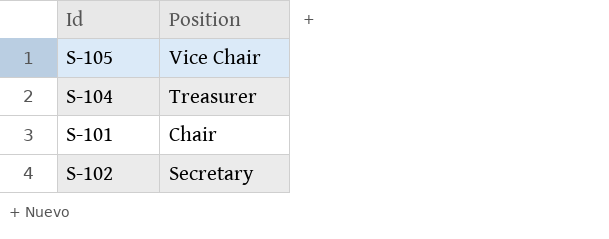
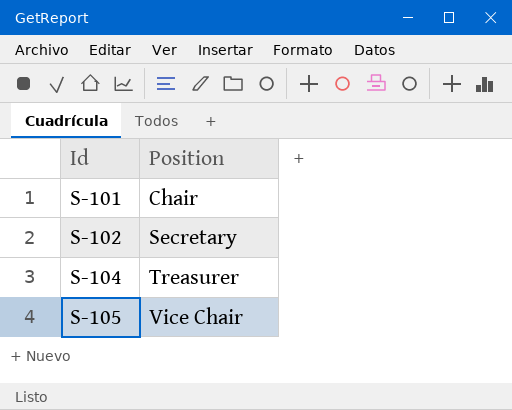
row order: none -> Id ascending

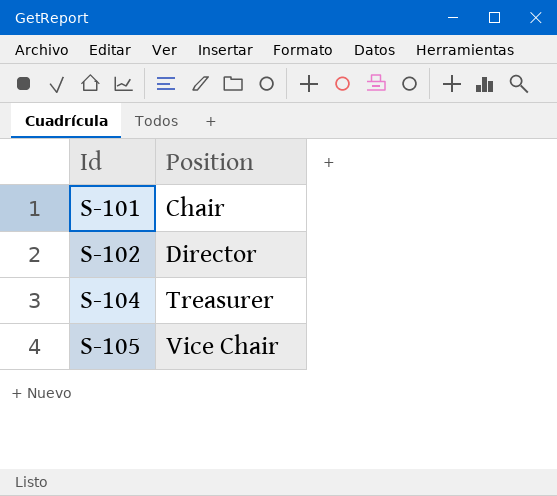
S-102 | Position: Secretary -> Director

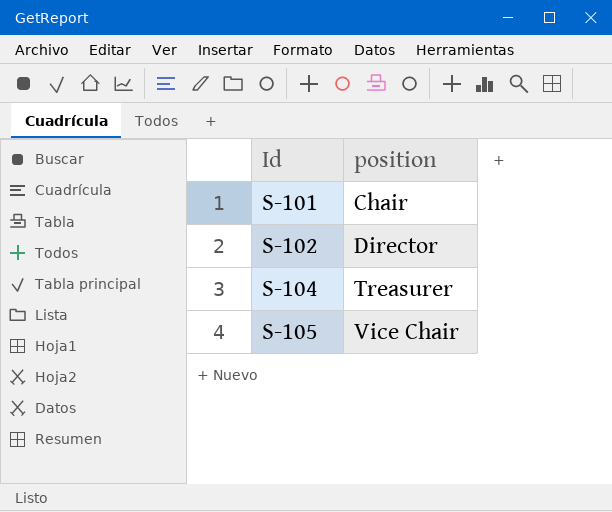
column name: Position -> position

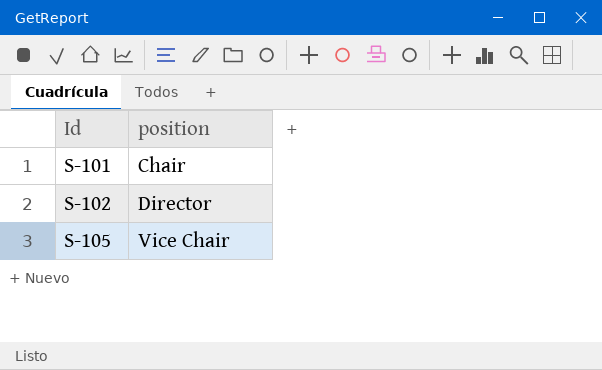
row S-104: Treasurer -> none

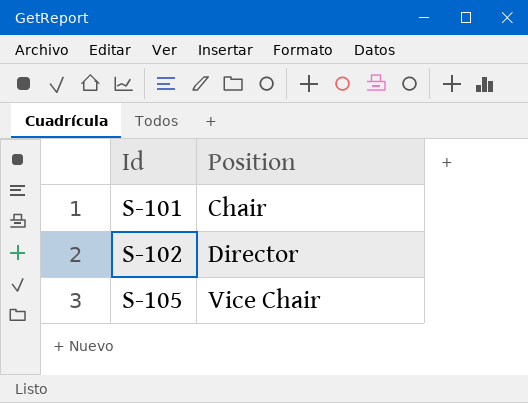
column name: position -> Position

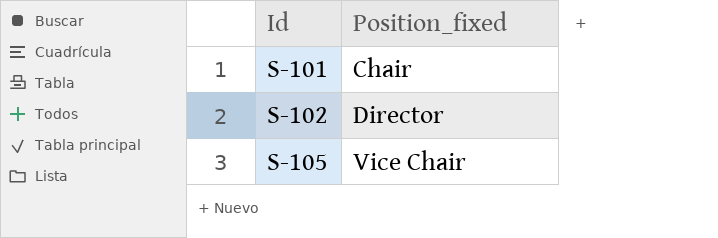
column name: Position -> Position_fixed

